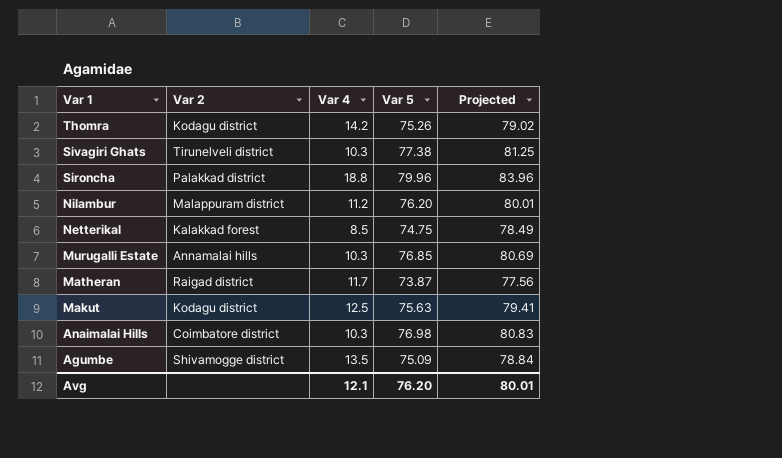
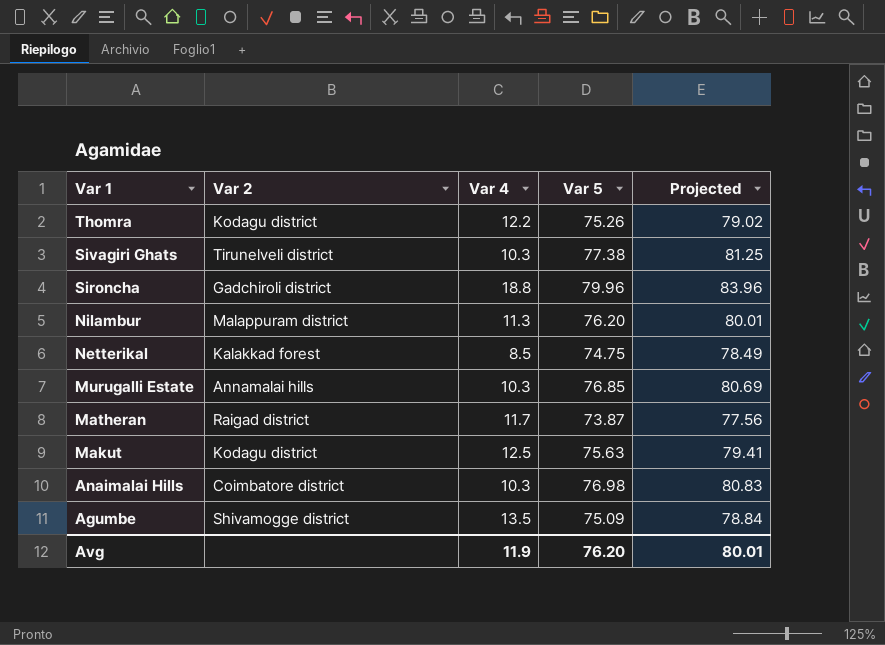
Thomra | Var 4: 14.2 -> 12.2
Sironcha | Var 2: Palakkad district -> Gadchiroli district
Nilambur | Var 4: 11.2 -> 11.3
Avg | Var 4: 12.1 -> 11.9

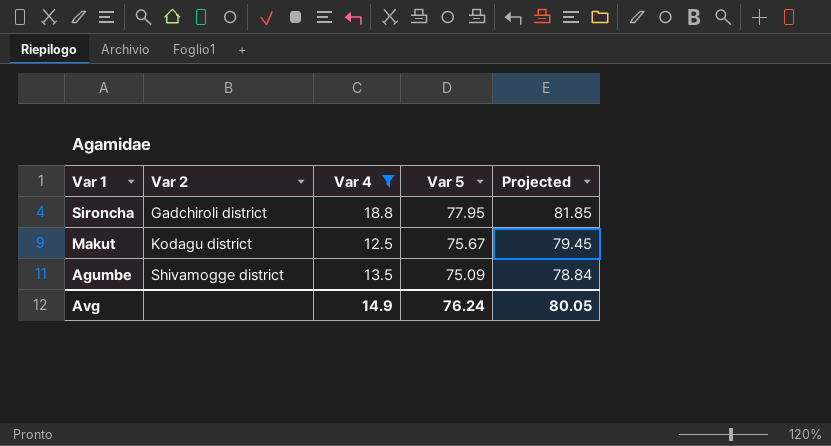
filter: none -> Var 4 >= 12.5
Sironcha | Var 5: 79.96 -> 77.95
Sironcha | Projected: 83.96 -> 81.85
Makut | Var 5: 75.63 -> 75.67
Makut | Projected: 79.41 -> 79.45
Avg | Var 4: 11.9 -> 14.9
Avg | Var 5: 76.20 -> 76.24
Avg | Projected: 80.01 -> 80.05

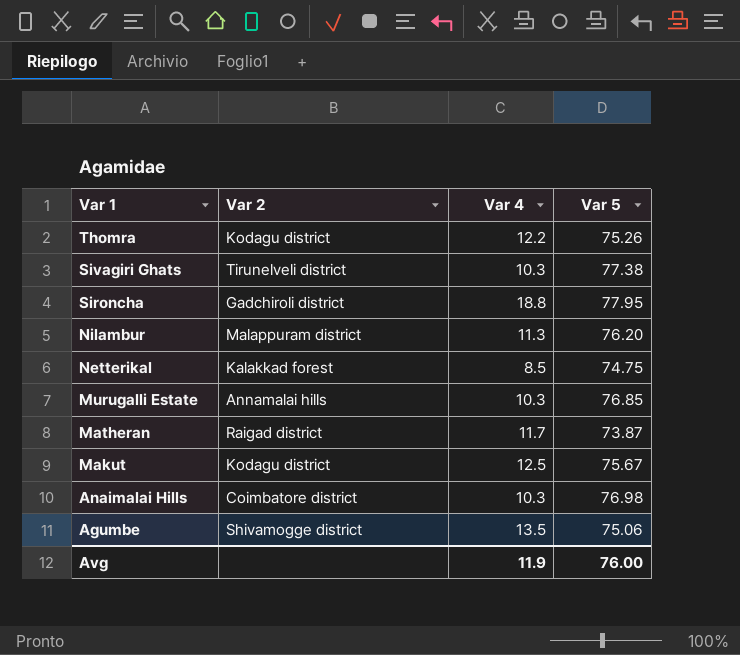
filter: Var 4 >= 12.5 -> none
column Projected | formula: [Var 5] * 1.05 -> none
Agumbe | Var 5: 75.09 -> 75.06
Avg | Var 4: 14.9 -> 11.9
Avg | Var 5: 76.24 -> 76.00

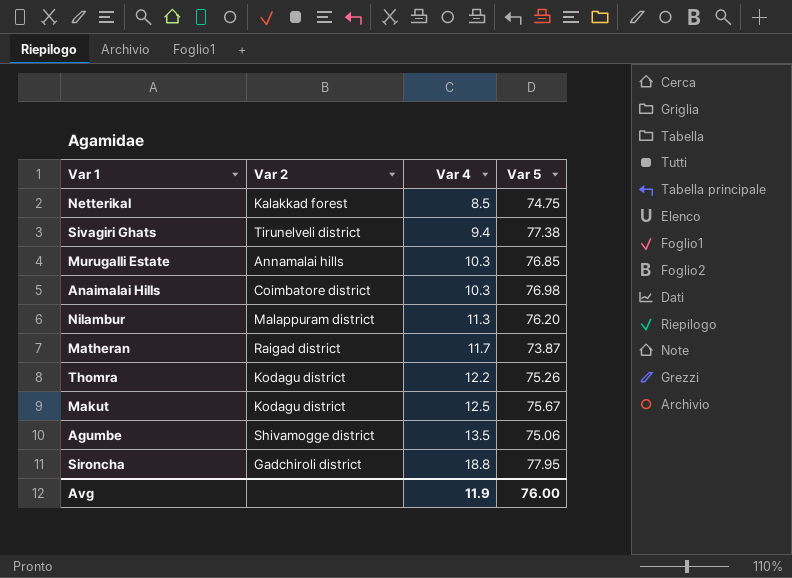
row order: Var 1 descending -> Var 4 ascending
Sivagiri Ghats | Var 4: 10.3 -> 9.4

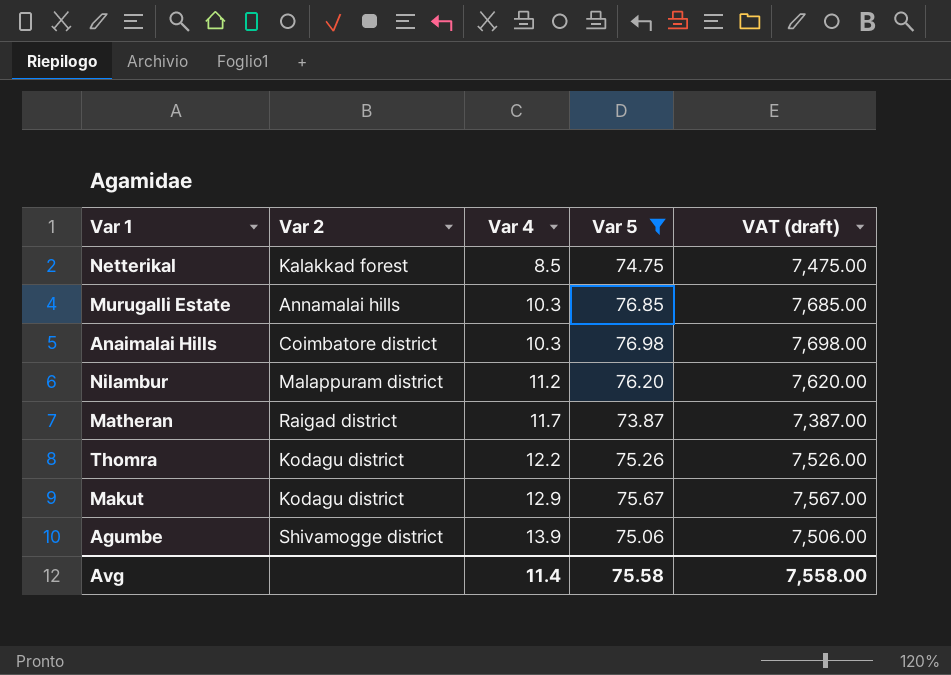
filter: none -> Var 5 <= 76.98
column VAT (draft) | formula: none -> [Var 5] * 100
Nilambur | Var 4: 11.3 -> 11.2
Makut | Var 4: 12.5 -> 12.9
Agumbe | Var 4: 13.5 -> 13.9
Avg | Var 4: 11.9 -> 11.4
Avg | Var 5: 76.00 -> 75.58

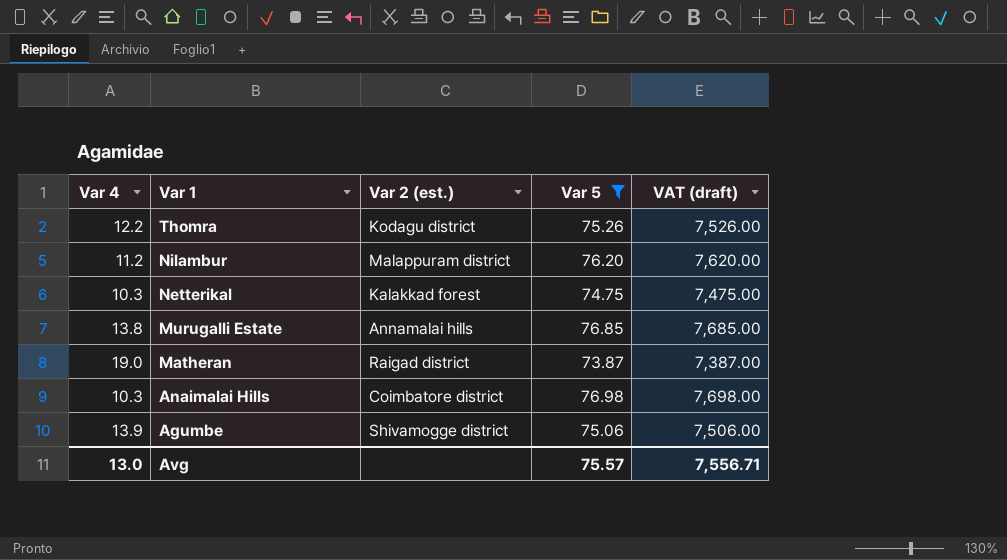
row order: Var 4 ascending -> Var 1 descending
column Var 4 | position: 3 -> 1
column name: Var 2 -> Var 2 (est.)
row Makut: Kodagu district | 12.9 | 75.67 | 7,567.00 -> none
Netterikal | Var 4: 8.5 -> 10.3
Murugalli Estate | Var 4: 10.3 -> 13.8
Matheran | Var 4: 11.7 -> 19.0
Avg | Var 4: 11.4 -> 13.0
Avg | Var 5: 75.58 -> 75.57
Avg | VAT (draft): 7,558.00 -> 7,556.71

